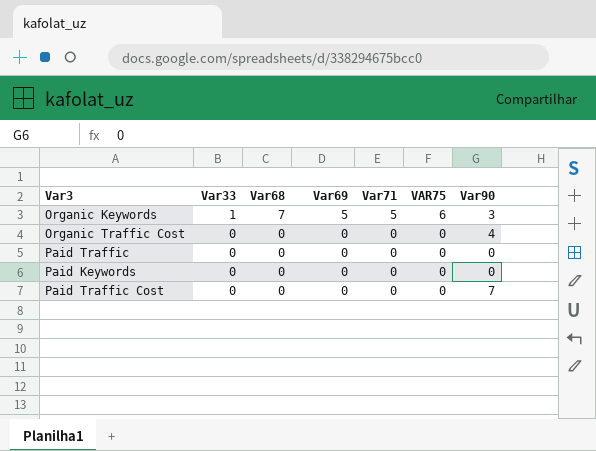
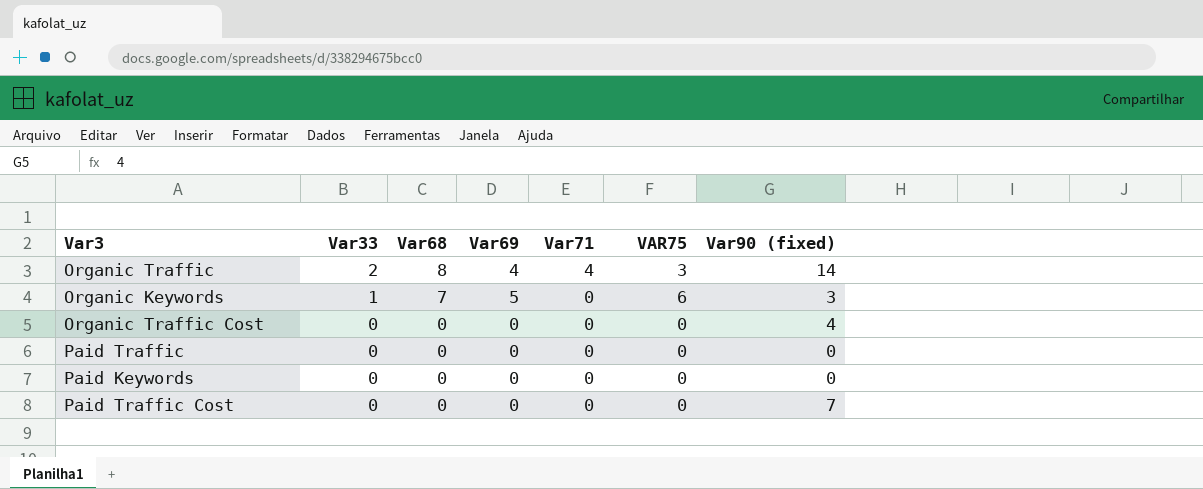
column name: Var90 -> Var90 (fixed)
row Organic Traffic: none -> 2 | 8 | 4 | 4 | 3 | 14
Organic Keywords | Var71: 5 -> 0

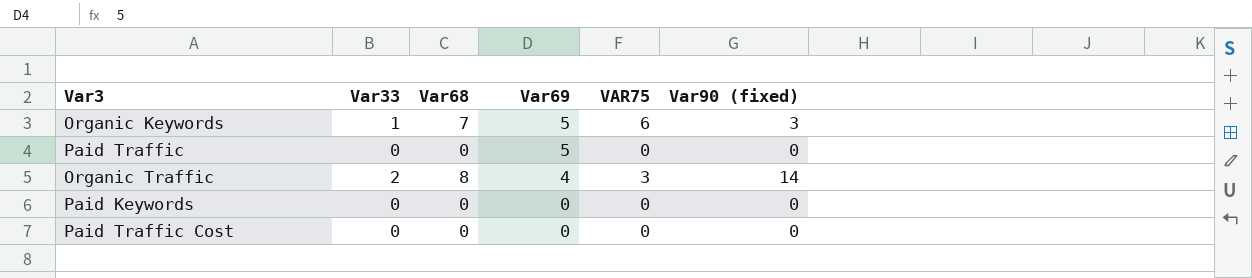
row order: Var33 descending -> Var69 descending
column Var71 | position: 5 -> none
row Organic Traffic Cost: 0 | 0 | 0 | 0 | 0 | 4 -> none
Paid Traffic | Var69: 0 -> 5
Paid Traffic Cost | Var90 (fixed): 7 -> 0

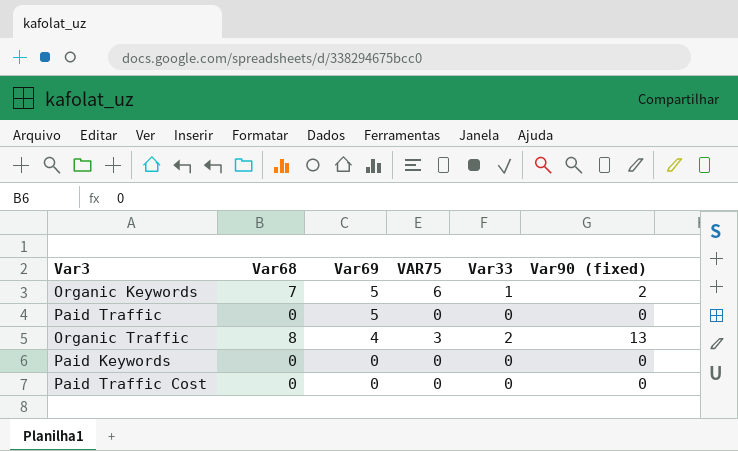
column Var33 | position: 2 -> 5
Organic Keywords | Var90 (fixed): 3 -> 2
Organic Traffic | Var90 (fixed): 14 -> 13

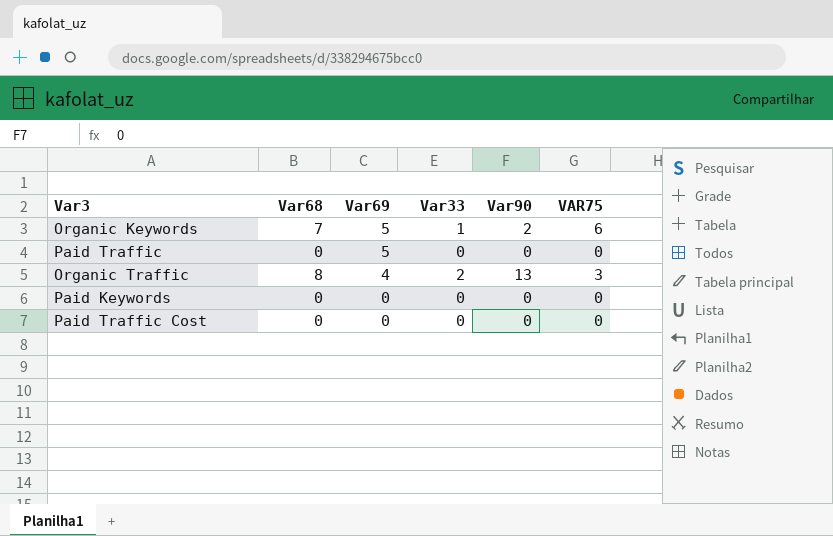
column name: Var90 (fixed) -> Var90
column VAR75 | position: 4 -> 6

